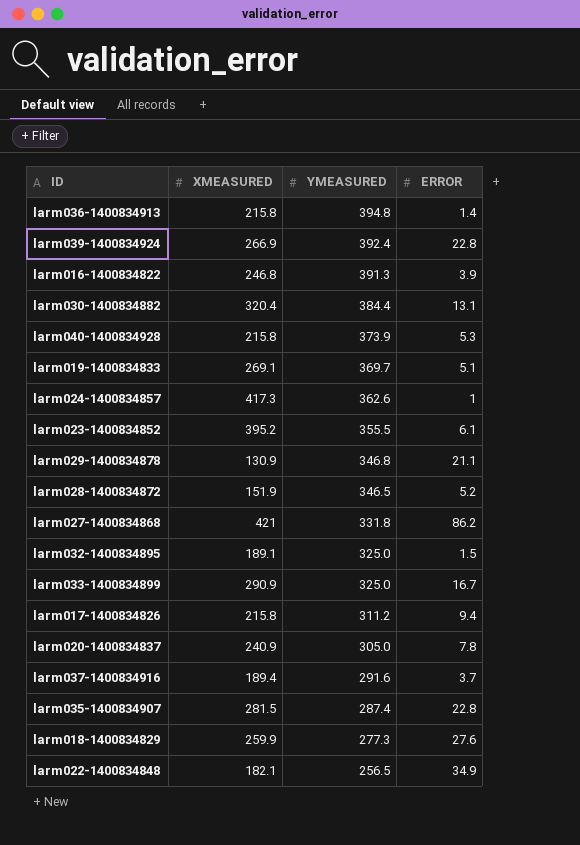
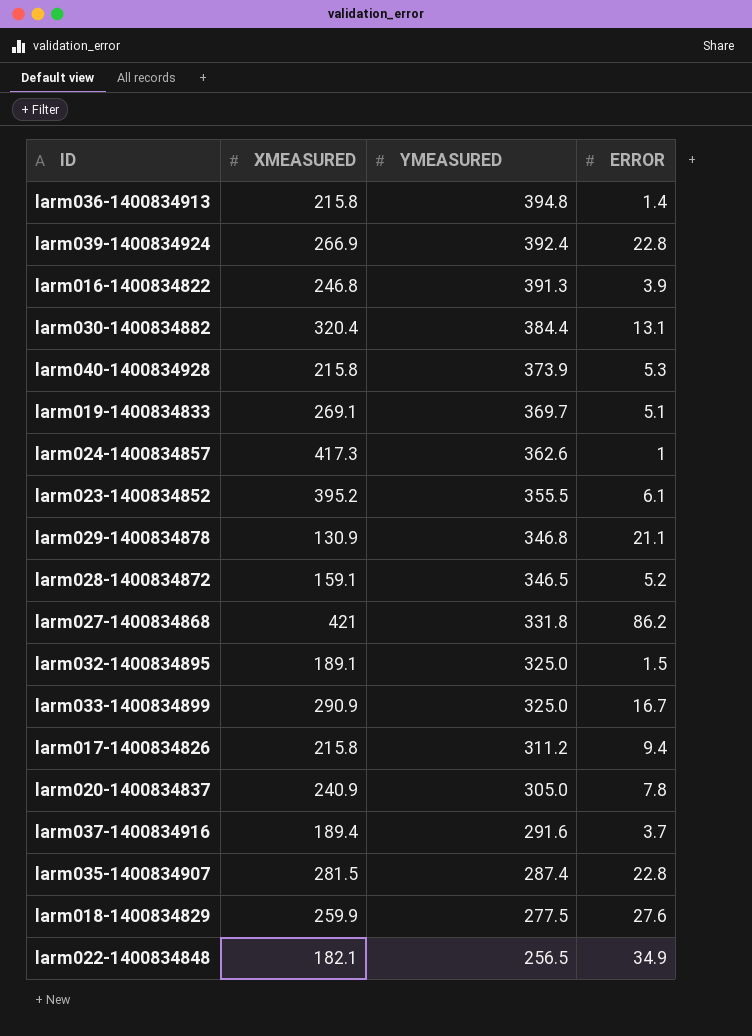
larm028-1400834872 | XMEASURED: 151.9 -> 159.1
larm018-1400834829 | YMEASURED: 277.3 -> 277.5

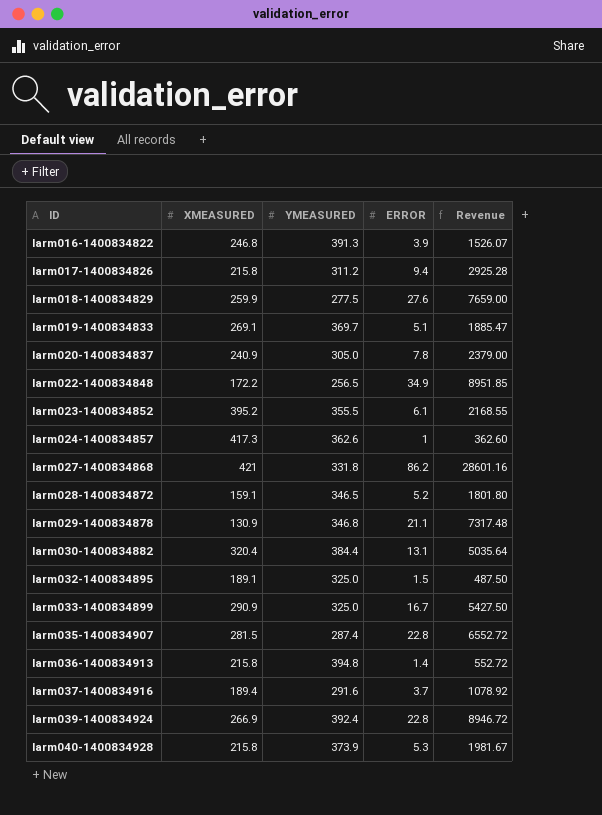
row order: YMEASURED descending -> ID ascending
column Revenue | formula: none -> [YMEASURED] * [ERROR]
larm022-1400834848 | XMEASURED: 182.1 -> 172.2

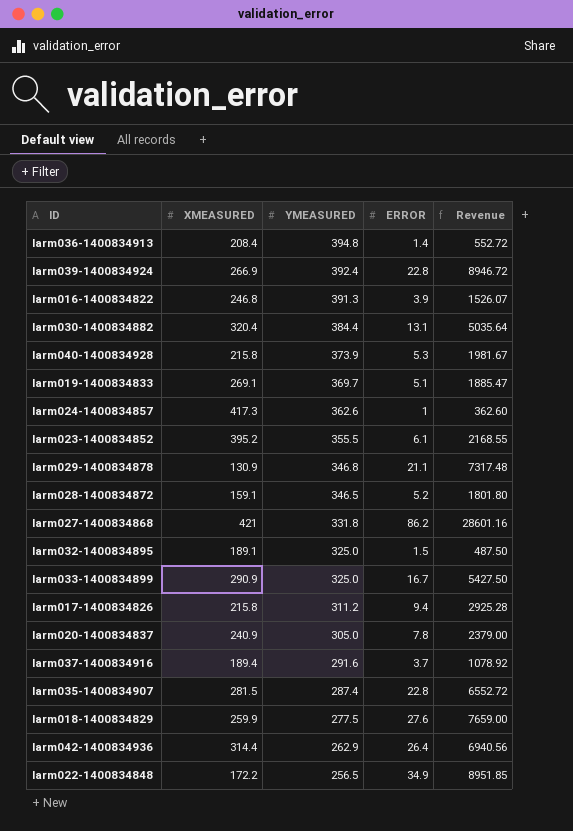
row order: ID ascending -> YMEASURED descending
larm036-1400834913 | XMEASURED: 215.8 -> 208.4
row larm042-1400834936: none -> 314.4 | 262.9 | 26.4 | 6940.56

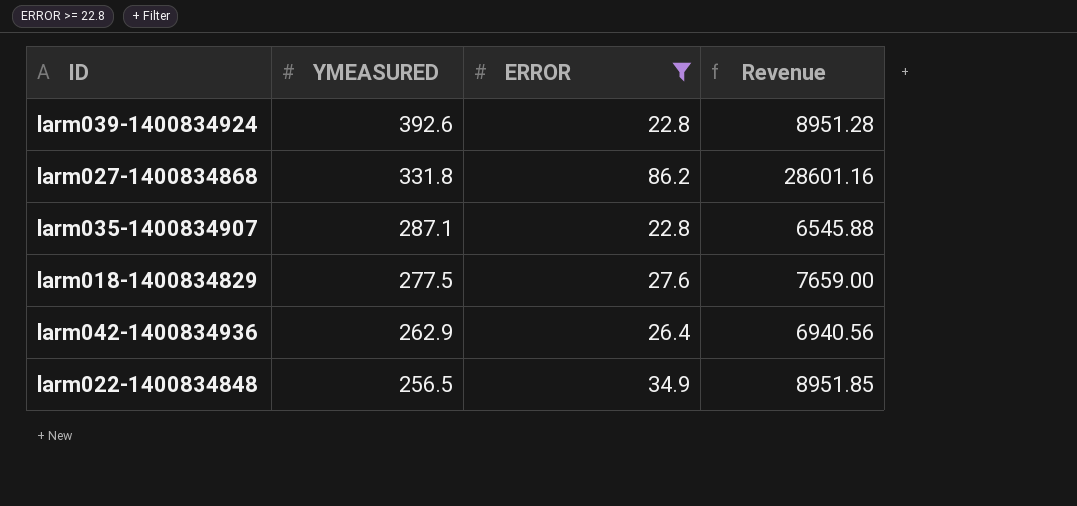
filter: none -> ERROR >= 22.8
column XMEASURED | position: 2 -> none
larm039-1400834924 | YMEASURED: 392.4 -> 392.6
larm039-1400834924 | Revenue: 8946.72 -> 8951.28
larm035-1400834907 | YMEASURED: 287.4 -> 287.1
larm035-1400834907 | Revenue: 6552.72 -> 6545.88

